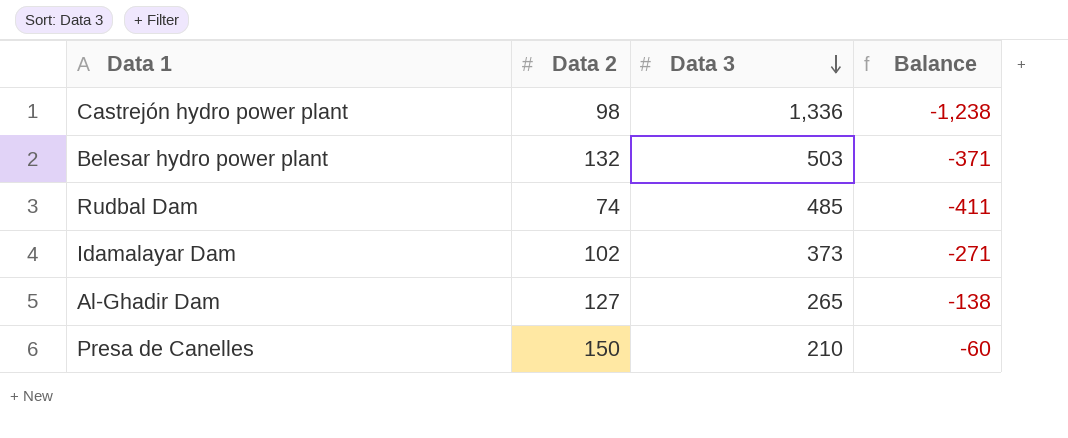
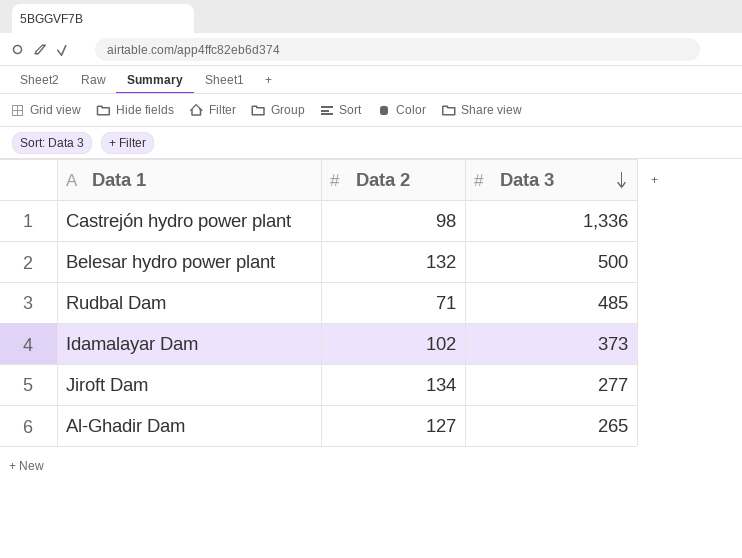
column Balance | formula: [Data 2] - [Data 3] -> none
row Presa de Canelles: 150 | 210 | -60 -> none
Belesar hydro power plant | Data 3: 503 -> 500
Rudbal Dam | Data 2: 74 -> 71
row Jiroft Dam: none -> 134 | 277

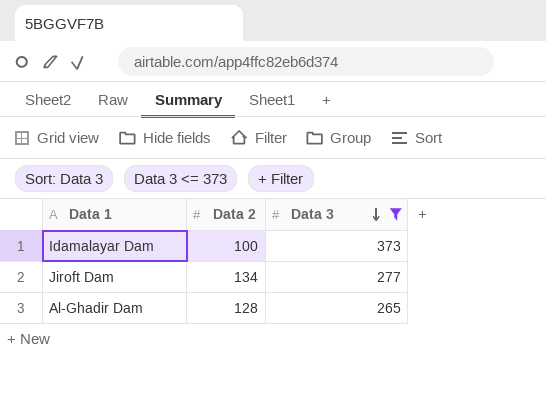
filter: none -> Data 3 <= 373
Idamalayar Dam | Data 2: 102 -> 100
Al-Ghadir Dam | Data 2: 127 -> 128

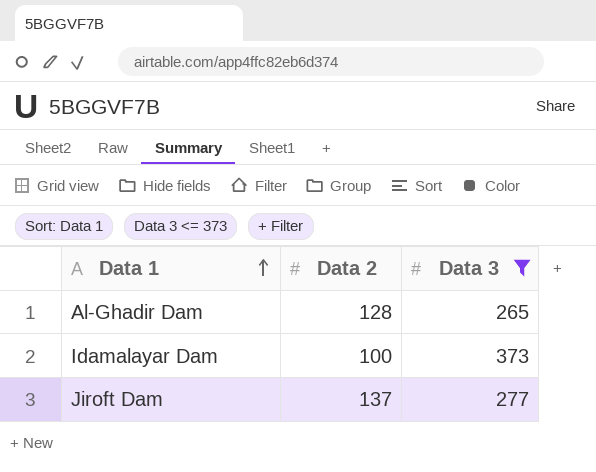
row order: Data 3 descending -> Data 1 ascending
Jiroft Dam | Data 2: 134 -> 137

